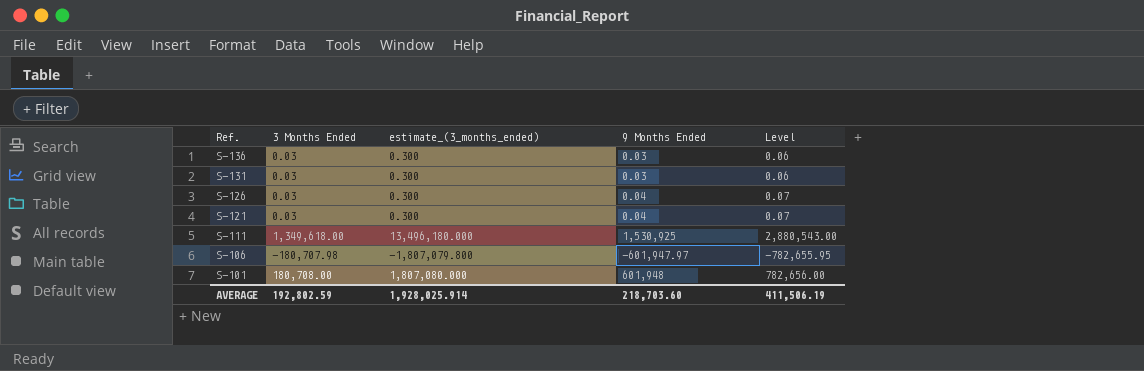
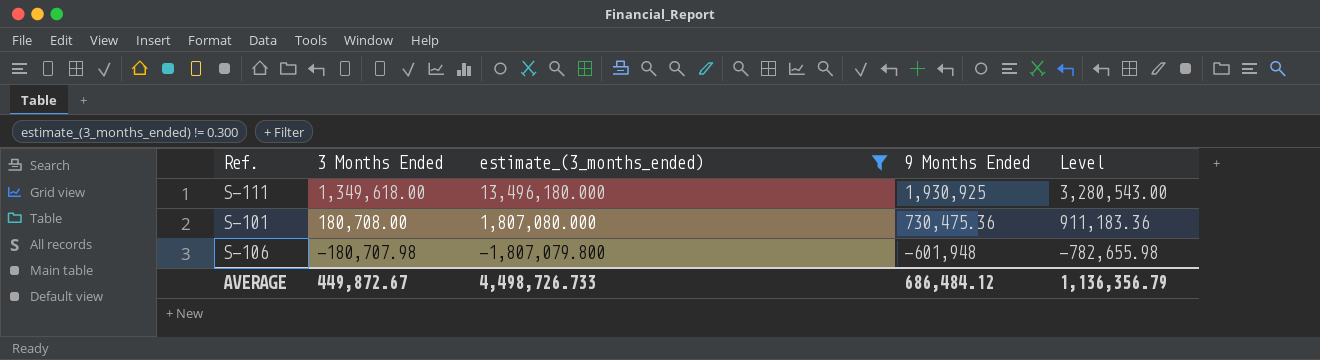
filter: none -> estimate_(3_months_ended) != 0.300
row order: Ref. descending -> 3 Months Ended descending
S-111 | 9 Months Ended: 1,530,925 -> 1,930,925
S-111 | Level: 2,880,543.00 -> 3,280,543.00
S-101 | 9 Months Ended: 601,948 -> 730,475.36
S-101 | Level: 782,656.00 -> 911,183.36
S-106 | 9 Months Ended: -601,947.97 -> -601,948
S-106 | Level: -782,655.95 -> -782,655.98
AVERAGE | 3 Months Ended: 192,802.59 -> 449,872.67
AVERAGE | estimate_(3_months_ended): 1,928,025.914 -> 4,498,726.733
AVERAGE | 9 Months Ended: 218,703.60 -> 686,484.12
AVERAGE | Level: 411,506.19 -> 1,136,356.79

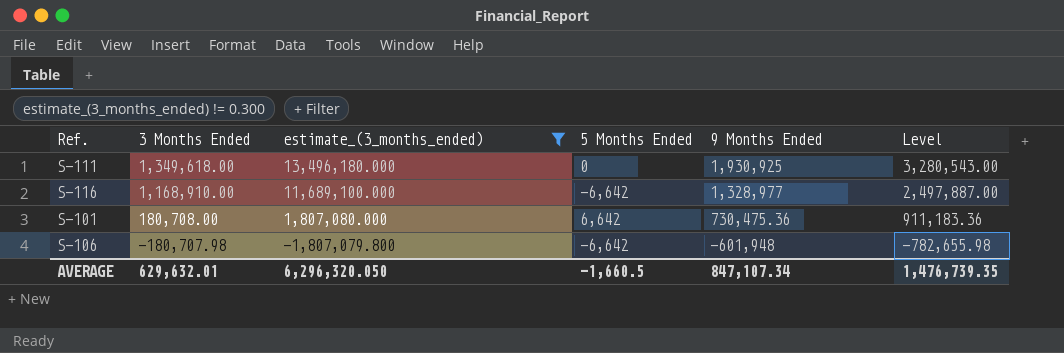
column 5 Months Ended | position: none -> 4
row S-116: none -> 1,168,910.00 | 11,689,100.000 | -6,642 | 1,328,977 | 2,497,887.00
AVERAGE | 3 Months Ended: 449,872.67 -> 629,632.01
AVERAGE | estimate_(3_months_ended): 4,498,726.733 -> 6,296,320.050
AVERAGE | 9 Months Ended: 686,484.12 -> 847,107.34
AVERAGE | Level: 1,136,356.79 -> 1,476,739.35

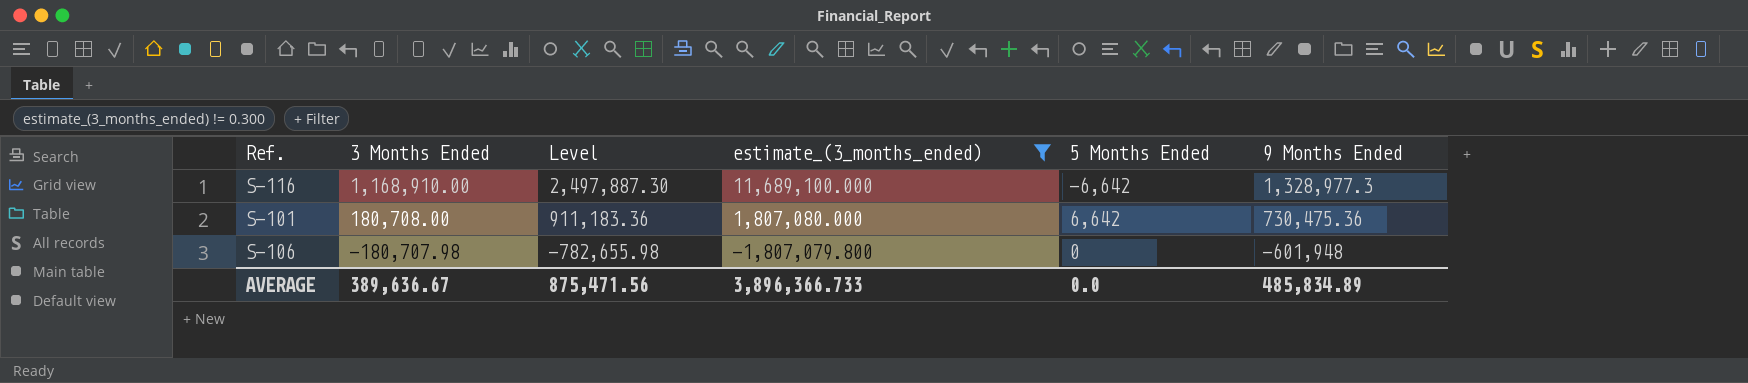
column Level | position: 6 -> 3
row S-111: 1,349,618.00 | 13,496,180.000 | 0 | 1,930,925 | 3,280,543.00 -> none
S-116 | Level: 2,497,887.00 -> 2,497,887.30
S-116 | 9 Months Ended: 1,328,977 -> 1,328,977.3
S-106 | 5 Months Ended: -6,642 -> 0
AVERAGE | 3 Months Ended: 629,632.01 -> 389,636.67
AVERAGE | Level: 1,476,739.35 -> 875,471.56
AVERAGE | estimate_(3_months_ended): 6,296,320.050 -> 3,896,366.733
AVERAGE | 5 Months Ended: -1,660.5 -> 0.0
AVERAGE | 9 Months Ended: 847,107.34 -> 485,834.89

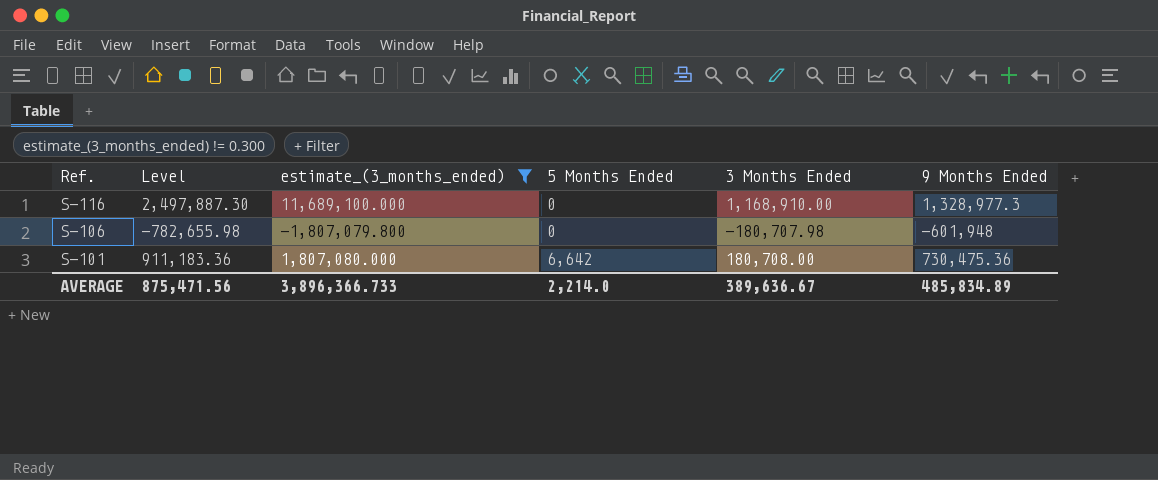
row order: 3 Months Ended descending -> Ref. descending
column 3 Months Ended | position: 2 -> 5
S-116 | 5 Months Ended: -6,642 -> 0
AVERAGE | 5 Months Ended: 0.0 -> 2,214.0

